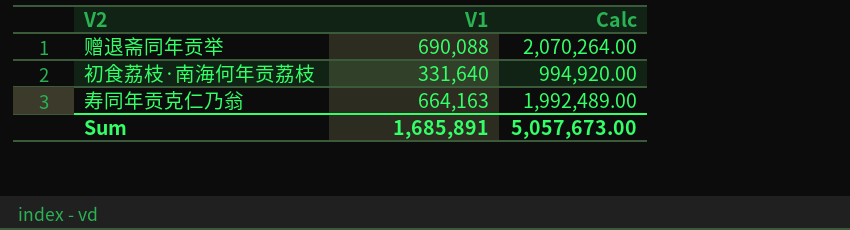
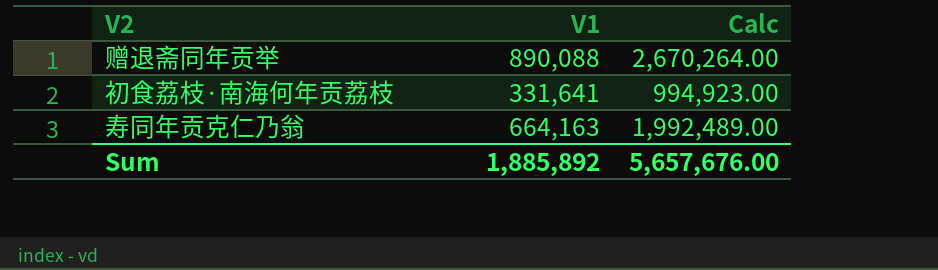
赠退斋同年贡举 | V1: 690,088 -> 890,088
赠退斋同年贡举 | Calc: 2,070,264.00 -> 2,670,264.00
初食荔枝·南海何年贡荔枝 | V1: 331,640 -> 331,641
初食荔枝·南海何年贡荔枝 | Calc: 994,920.00 -> 994,923.00
Sum | V1: 1,685,891 -> 1,885,892
Sum | Calc: 5,057,673.00 -> 5,657,676.00

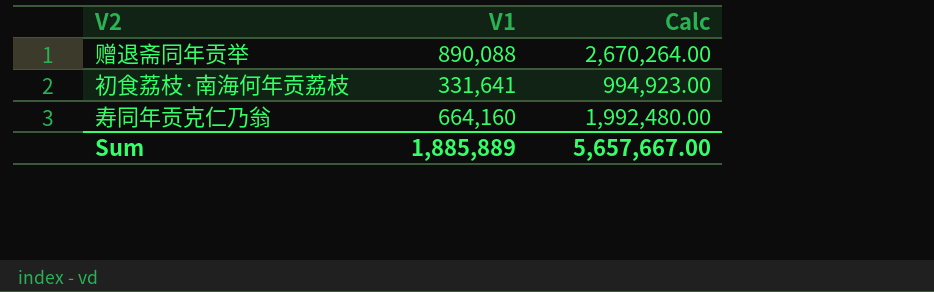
寿同年贡克仁乃翁 | V1: 664,163 -> 664,160
寿同年贡克仁乃翁 | Calc: 1,992,489.00 -> 1,992,480.00
Sum | V1: 1,885,892 -> 1,885,889
Sum | Calc: 5,657,676.00 -> 5,657,667.00

